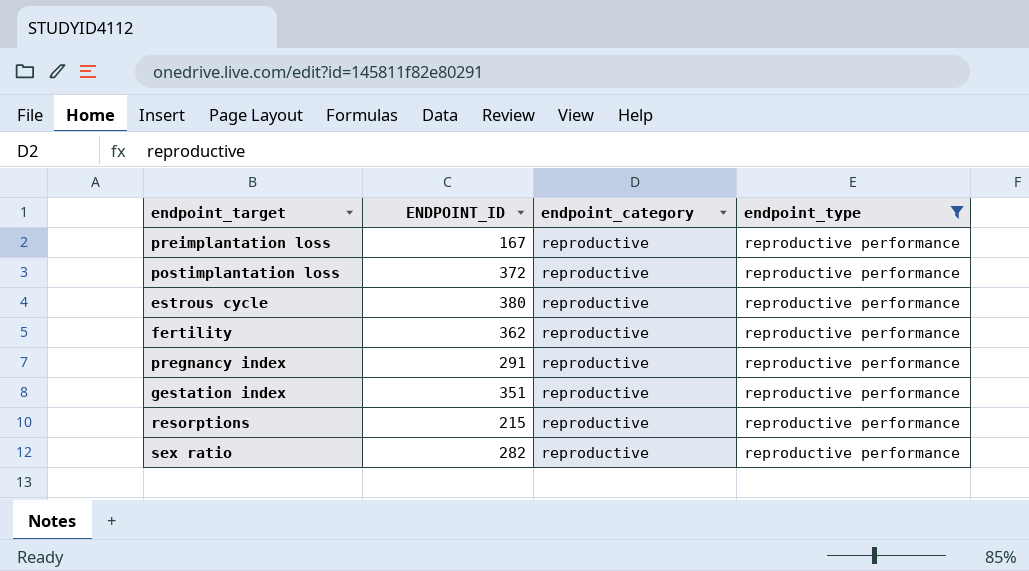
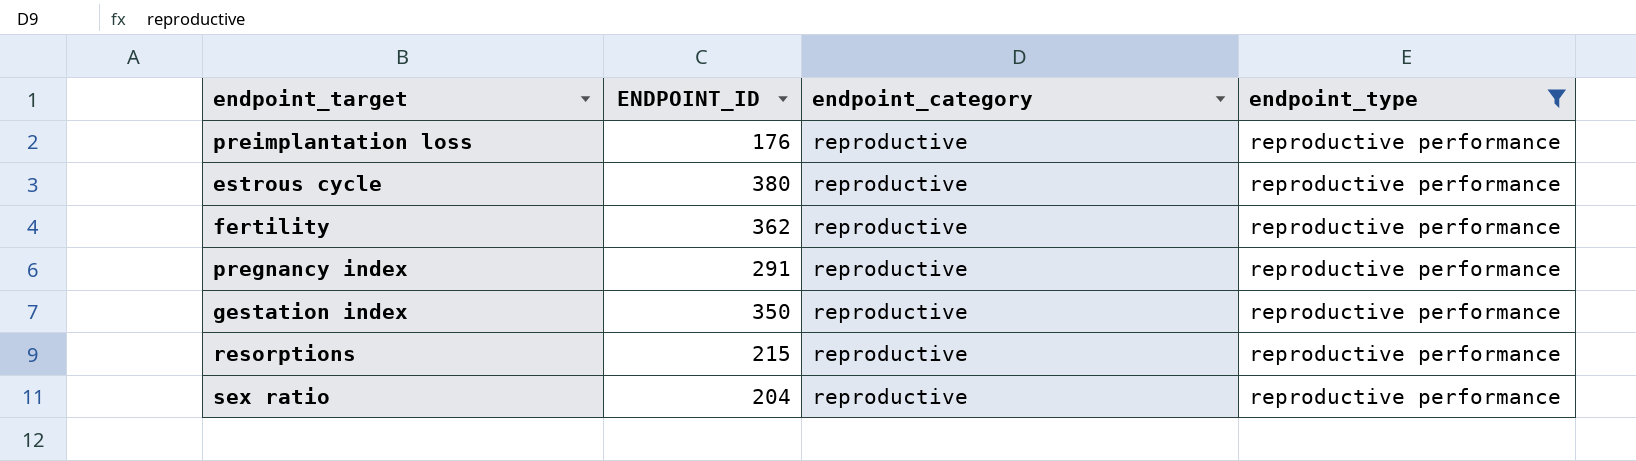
row postimplantation loss: 372 | reproductive | reproductive performance -> none
preimplantation loss | ENDPOINT_ID: 167 -> 176
gestation index | ENDPOINT_ID: 351 -> 350
sex ratio | ENDPOINT_ID: 282 -> 204

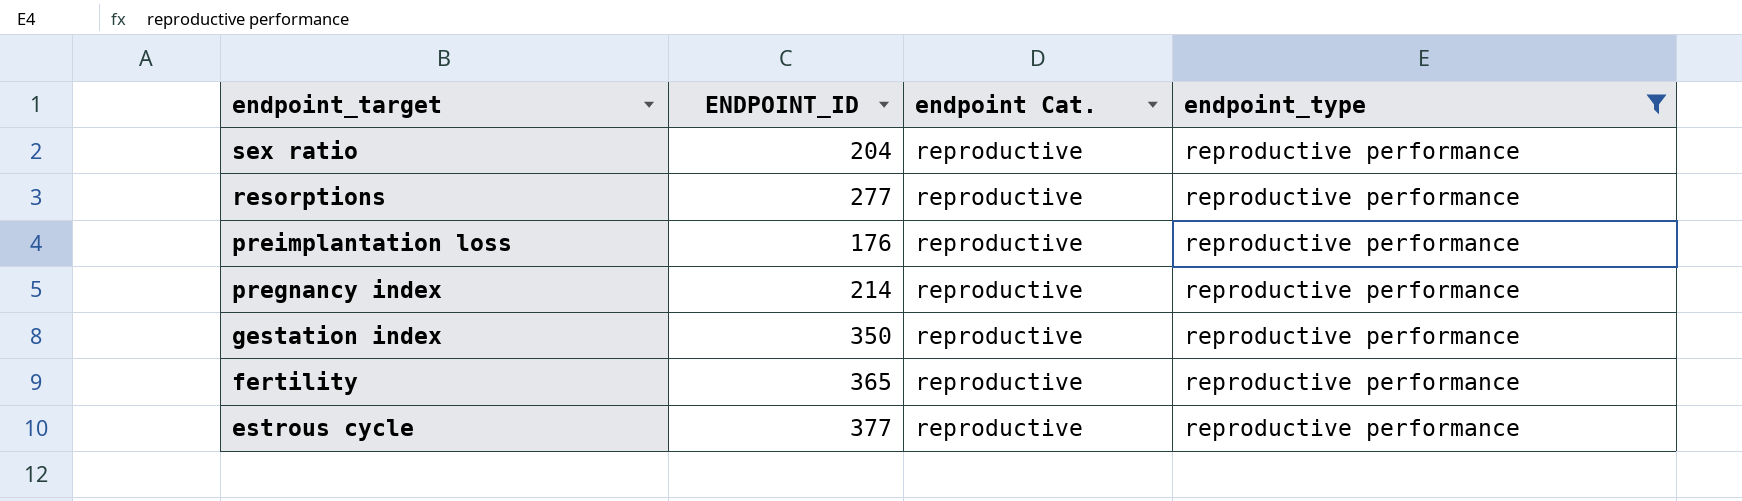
row order: none -> endpoint_target descending
column name: endpoint_category -> endpoint Cat.
resorptions | ENDPOINT_ID: 215 -> 277
pregnancy index | ENDPOINT_ID: 291 -> 214
fertility | ENDPOINT_ID: 362 -> 365
estrous cycle | ENDPOINT_ID: 380 -> 377

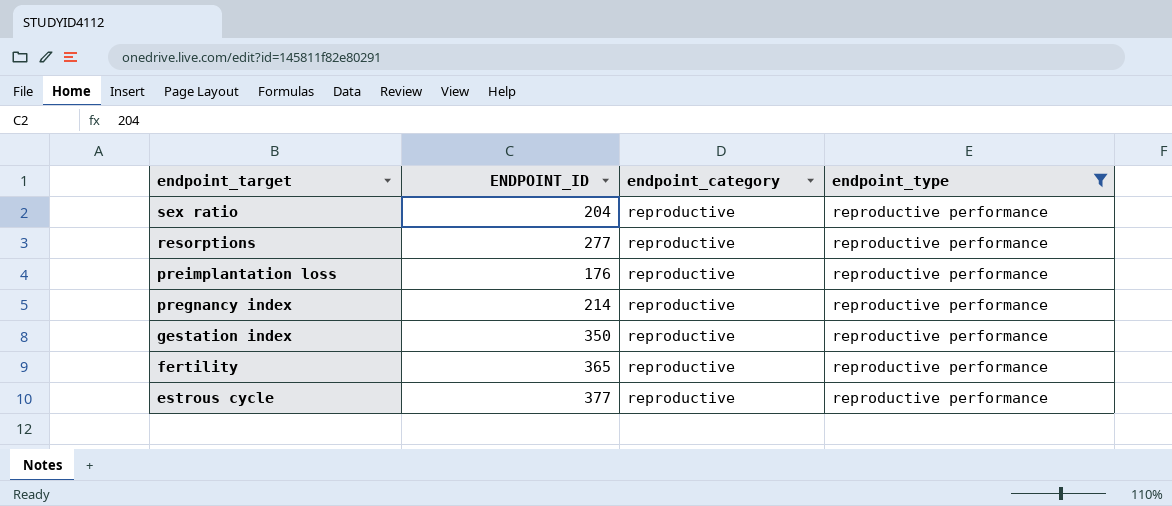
column name: endpoint Cat. -> endpoint_category

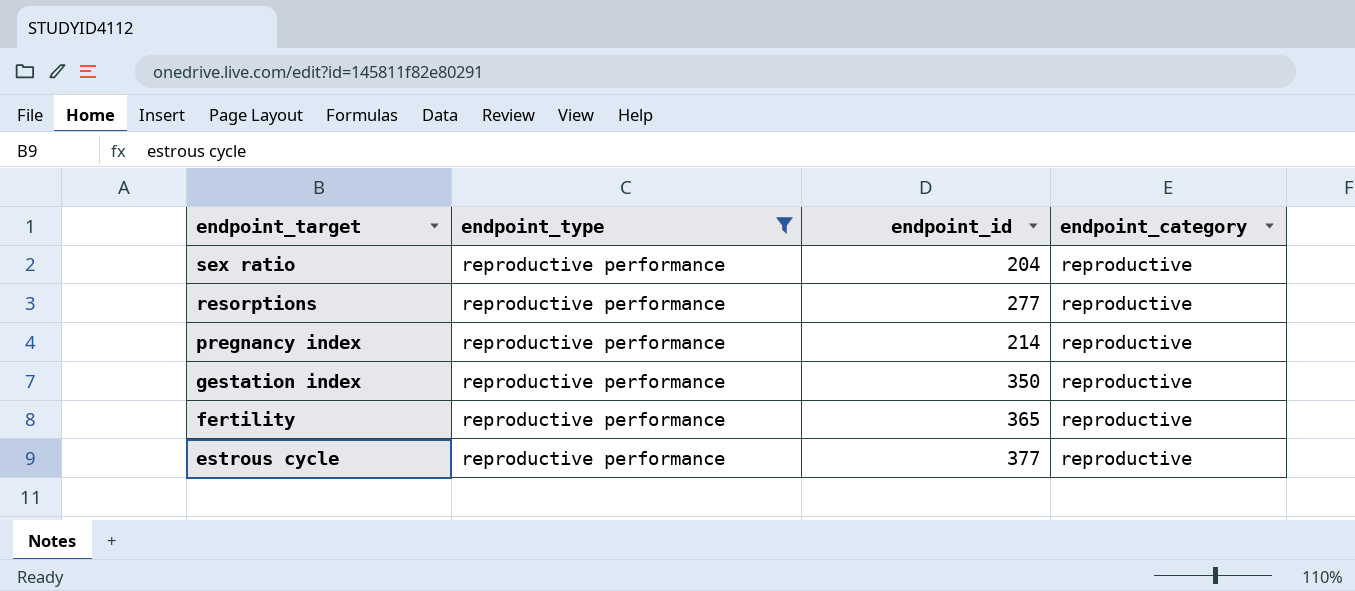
column endpoint_type | position: 4 -> 2
column name: ENDPOINT_ID -> endpoint_id
row preimplantation loss: 176 | reproductive | reproductive performance -> none

